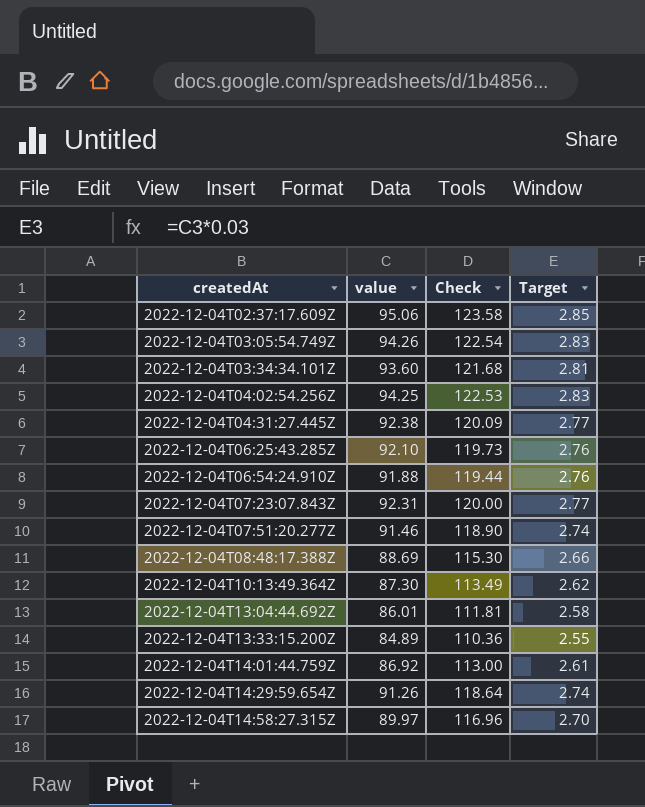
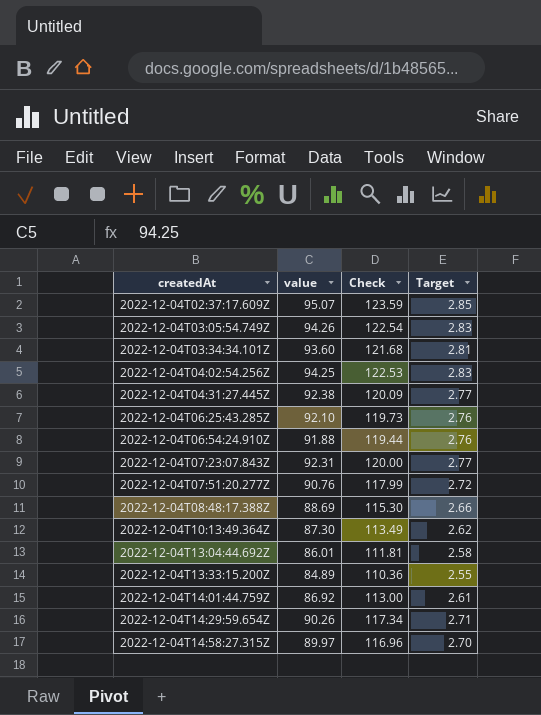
2022-12-04T02:37:17.609Z | value: 95.06 -> 95.07
2022-12-04T02:37:17.609Z | Check: 123.58 -> 123.59
2022-12-04T07:51:20.277Z | value: 91.46 -> 90.76
2022-12-04T07:51:20.277Z | Check: 118.90 -> 117.99
2022-12-04T07:51:20.277Z | Target: 2.74 -> 2.72
2022-12-04T14:29:59.654Z | value: 91.26 -> 90.26
2022-12-04T14:29:59.654Z | Check: 118.64 -> 117.34
2022-12-04T14:29:59.654Z | Target: 2.74 -> 2.71

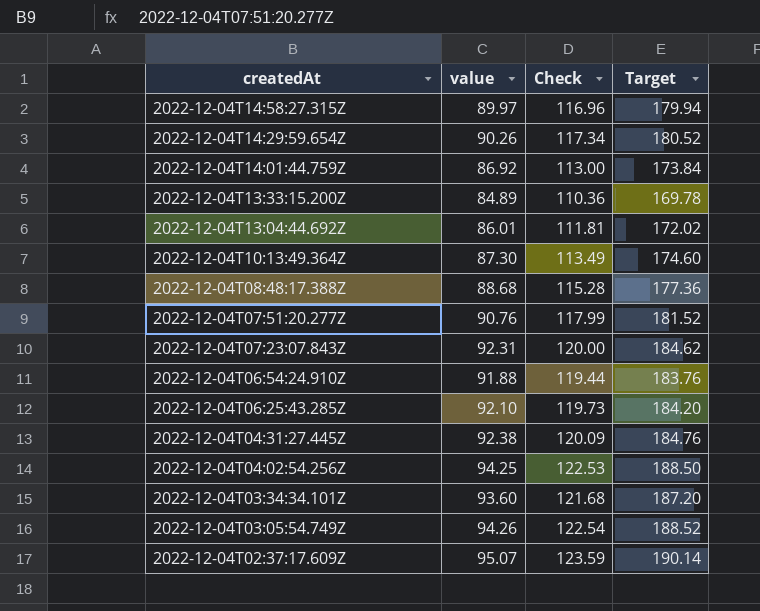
row order: createdAt ascending -> createdAt descending
column Target | formula: [value] * 0.03 -> [value] * 2
2022-12-04T08:48:17.388Z | value: 88.69 -> 88.68
2022-12-04T08:48:17.388Z | Check: 115.30 -> 115.28

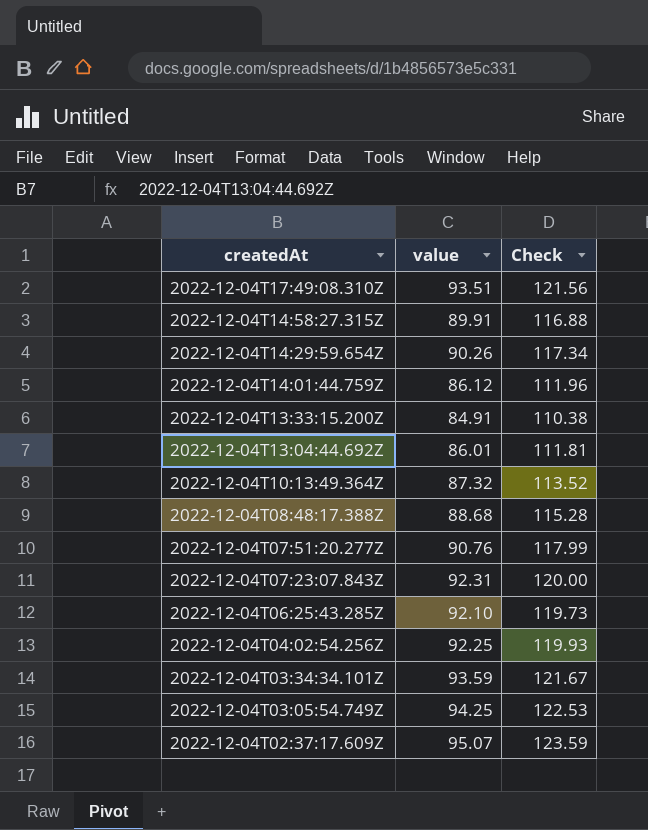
column Target | formula: [value] * 2 -> none
row 2022-12-04T06:54:24.910Z: 91.88 | 119.44 | 183.76 -> none
row 2022-12-04T04:31:27.445Z: 92.38 | 120.09 | 184.76 -> none
row 2022-12-04T17:49:08.310Z: none -> 93.51 | 121.56
2022-12-04T14:58:27.315Z | value: 89.97 -> 89.91
2022-12-04T14:58:27.315Z | Check: 116.96 -> 116.88
2022-12-04T14:01:44.759Z | value: 86.92 -> 86.12
2022-12-04T14:01:44.759Z | Check: 113.00 -> 111.96
2022-12-04T13:33:15.200Z | value: 84.89 -> 84.91
2022-12-04T13:33:15.200Z | Check: 110.36 -> 110.38
2022-12-04T10:13:49.364Z | value: 87.30 -> 87.32
2022-12-04T10:13:49.364Z | Check: 113.49 -> 113.52
2022-12-04T04:02:54.256Z | value: 94.25 -> 92.25
2022-12-04T04:02:54.256Z | Check: 122.53 -> 119.93
2022-12-04T03:34:34.101Z | value: 93.60 -> 93.59
2022-12-04T03:34:34.101Z | Check: 121.68 -> 121.67
2022-12-04T03:05:54.749Z | value: 94.26 -> 94.25
2022-12-04T03:05:54.749Z | Check: 122.54 -> 122.53

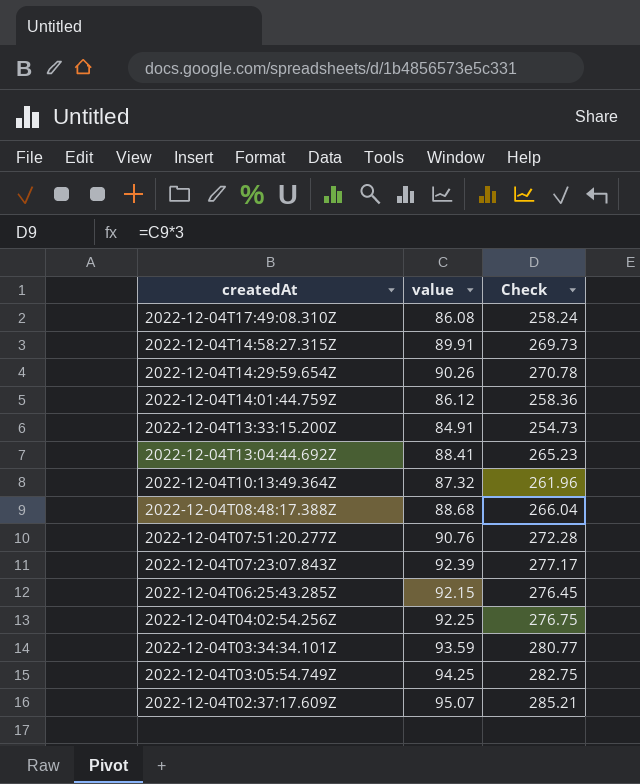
column Check | formula: [value] * 1.3 -> [value] * 3
2022-12-04T17:49:08.310Z | value: 93.51 -> 86.08
2022-12-04T13:04:44.692Z | value: 86.01 -> 88.41
2022-12-04T07:23:07.843Z | value: 92.31 -> 92.39
2022-12-04T06:25:43.285Z | value: 92.10 -> 92.15

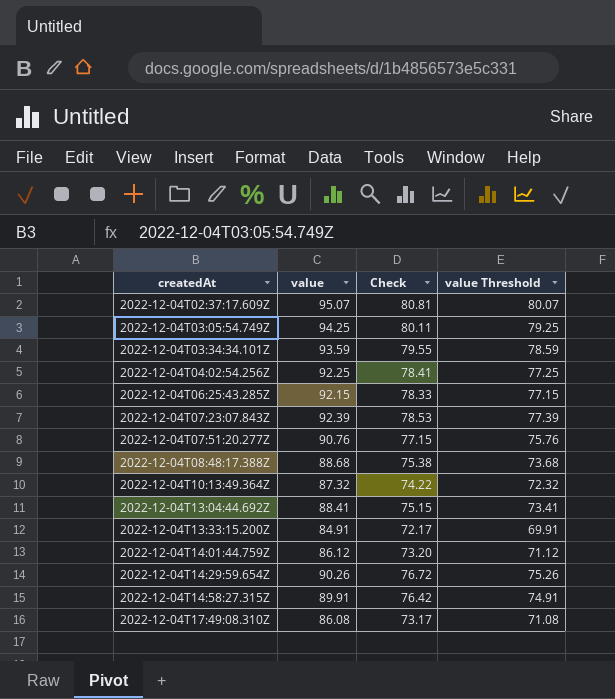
row order: createdAt descending -> createdAt ascending
column Check | formula: [value] * 3 -> [value] * 0.85
column value Threshold | formula: none -> [value] - 15

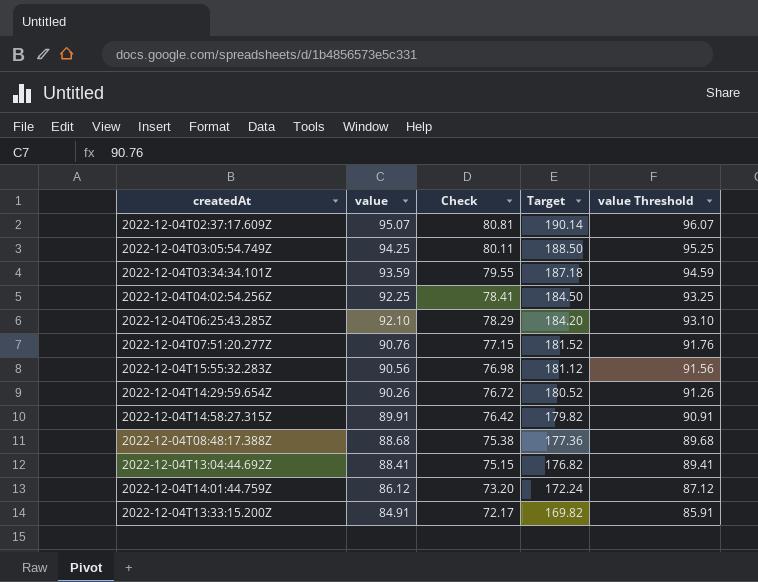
row order: createdAt ascending -> value descending
column Target | formula: none -> [value] * 2
column value Threshold | formula: [value] - 15 -> [value] + 1
row 2022-12-04T07:23:07.843Z: 92.39 | 78.53 | 77.39 -> none
row 2022-12-04T10:13:49.364Z: 87.32 | 74.22 | 72.32 -> none
row 2022-12-04T17:49:08.310Z: 86.08 | 73.17 | 71.08 -> none
2022-12-04T06:25:43.285Z | value: 92.15 -> 92.10
2022-12-04T06:25:43.285Z | Check: 78.33 -> 78.29
row 2022-12-04T15:55:32.283Z: none -> 90.56 | 76.98 | 181.12 | 91.56

